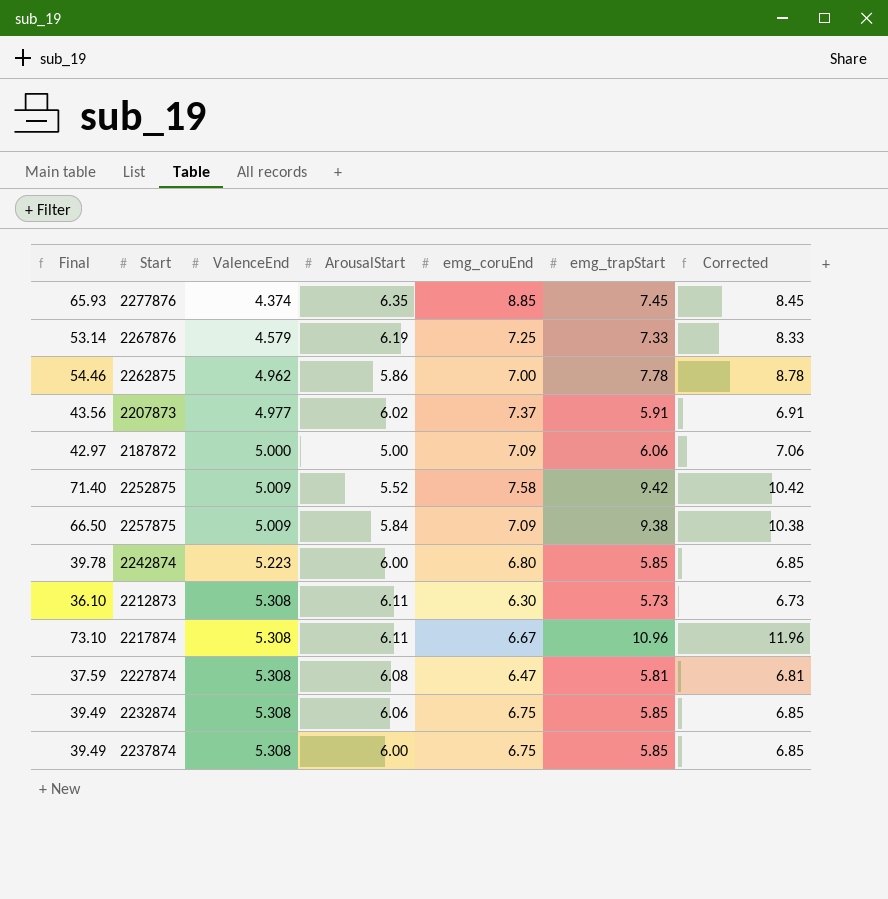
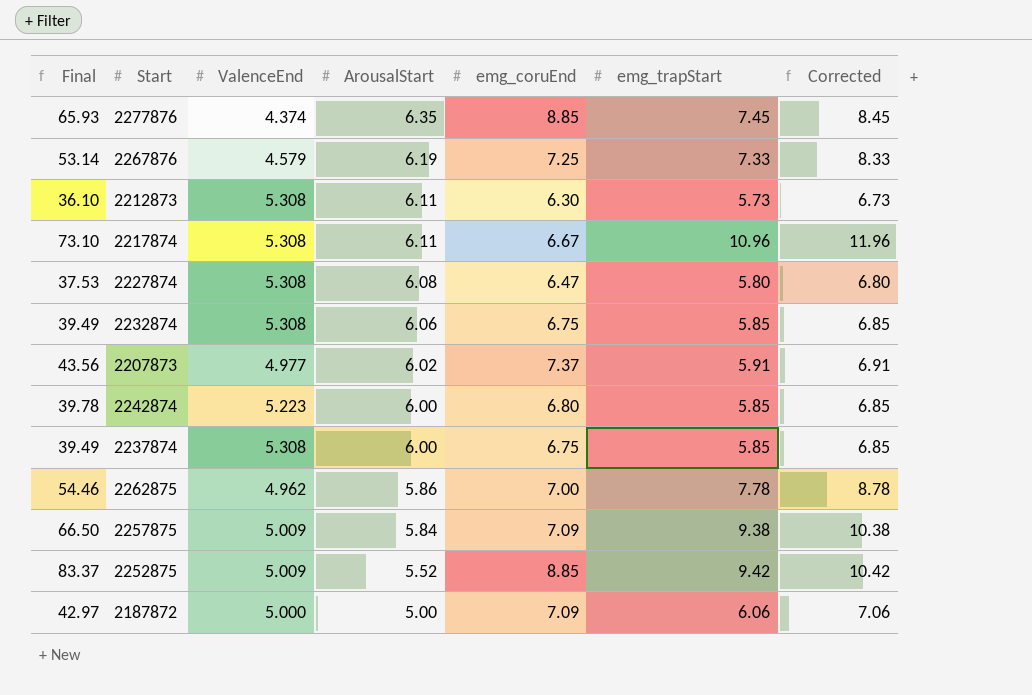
row order: ValenceEnd ascending -> ArousalStart descending
2227874 | Final: 37.59 -> 37.53
2227874 | emg_trapStart: 5.81 -> 5.80
2227874 | Corrected: 6.81 -> 6.80
2252875 | Final: 71.40 -> 83.37
2252875 | emg_coruEnd: 7.58 -> 8.85

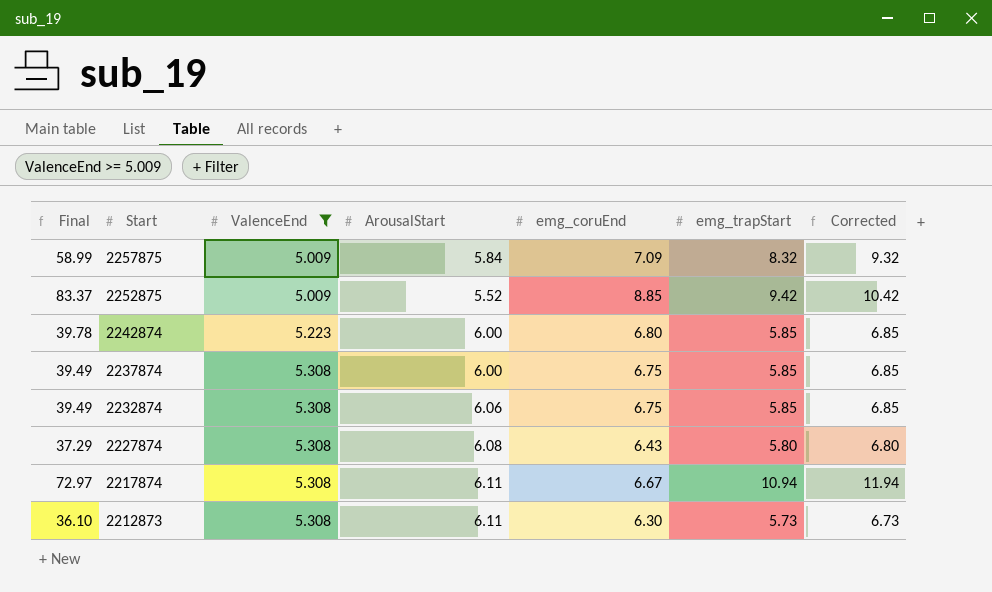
filter: none -> ValenceEnd >= 5.009
row order: ArousalStart descending -> Start descending
2257875 | Final: 66.50 -> 58.99
2257875 | emg_trapStart: 9.38 -> 8.32
2257875 | Corrected: 10.38 -> 9.32
2227874 | Final: 37.53 -> 37.29
2227874 | emg_coruEnd: 6.47 -> 6.43
2217874 | Final: 73.10 -> 72.97
2217874 | emg_trapStart: 10.96 -> 10.94
2217874 | Corrected: 11.96 -> 11.94

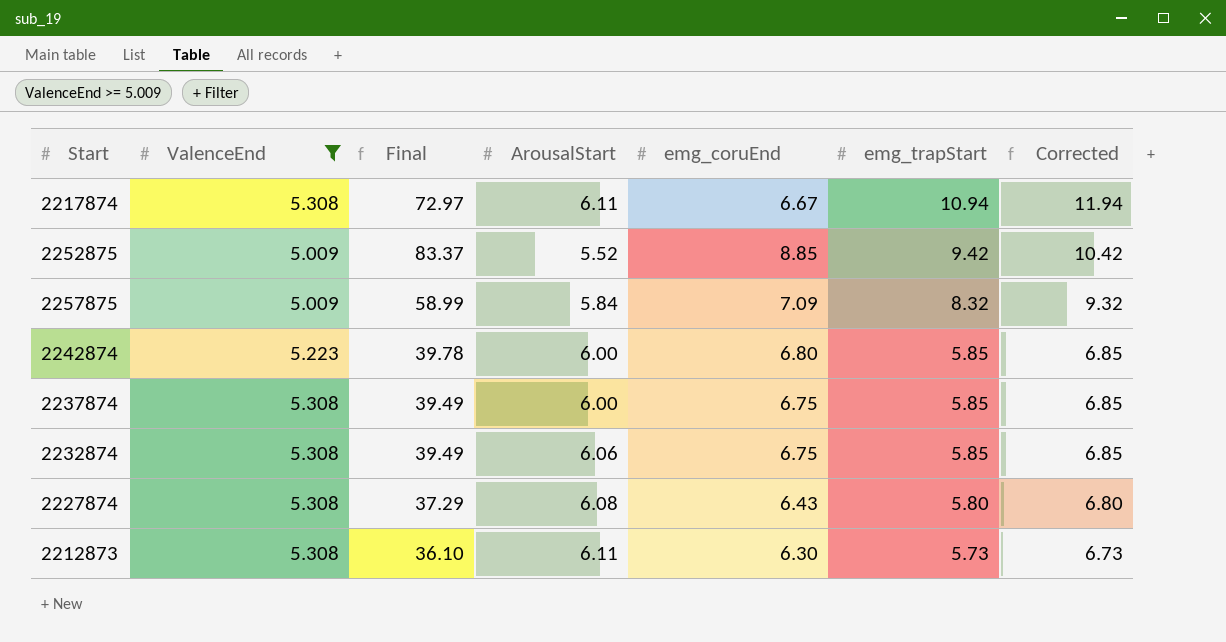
row order: Start descending -> emg_trapStart descending
column Final | position: 1 -> 3

